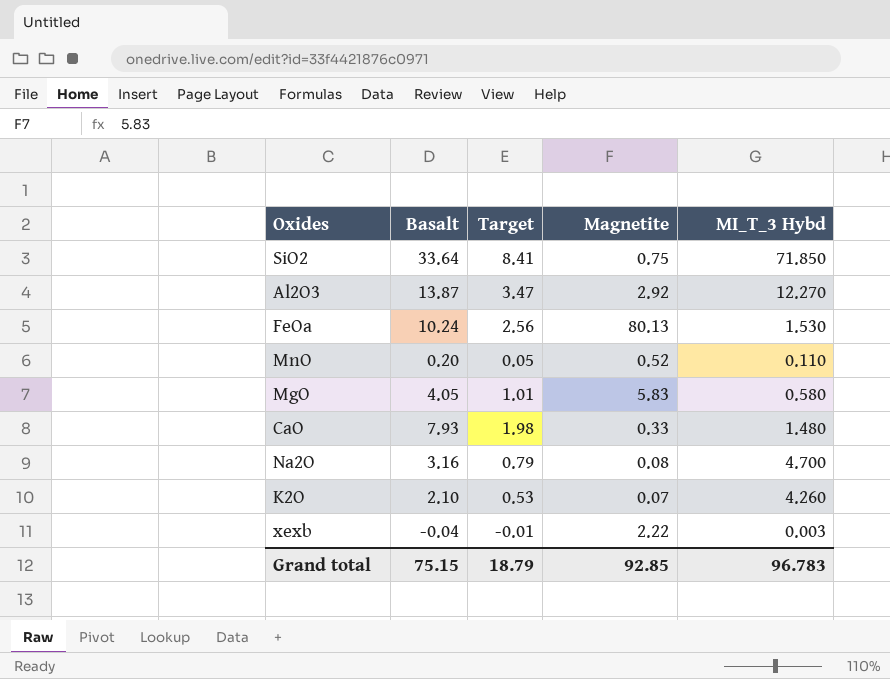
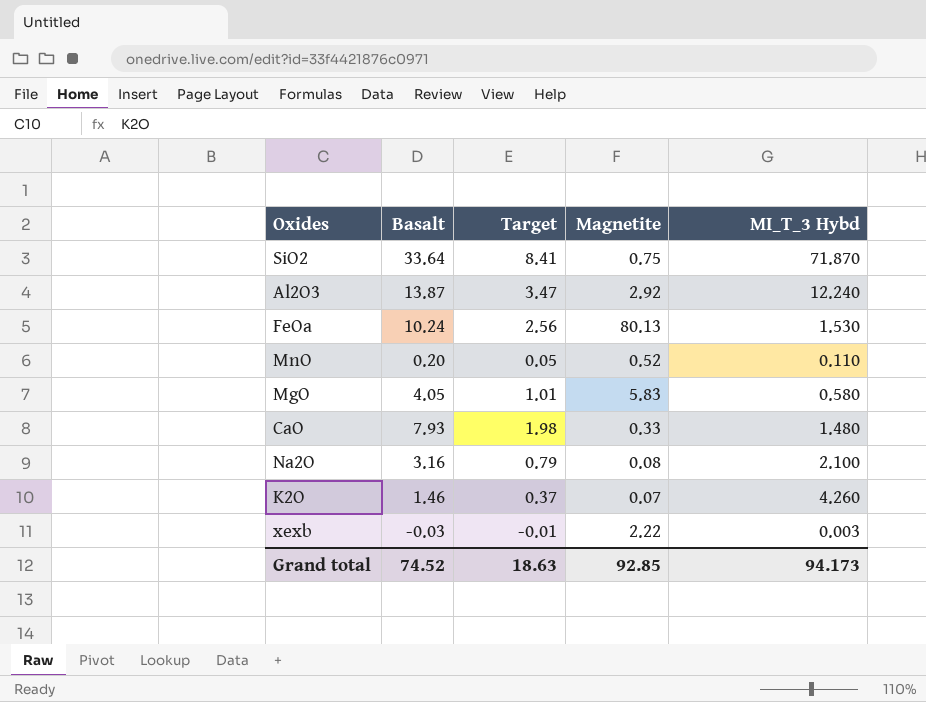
SiO2 | MI_T_3 Hybd: 71.850 -> 71.870
Al2O3 | MI_T_3 Hybd: 12.270 -> 12.240
Na2O | MI_T_3 Hybd: 4.700 -> 2.100
K2O | Basalt: 2.10 -> 1.46
K2O | Target: 0.53 -> 0.37
xexb | Basalt: -0.04 -> -0.03
Grand total | Basalt: 75.15 -> 74.52
Grand total | Target: 18.79 -> 18.63
Grand total | MI_T_3 Hybd: 96.783 -> 94.173

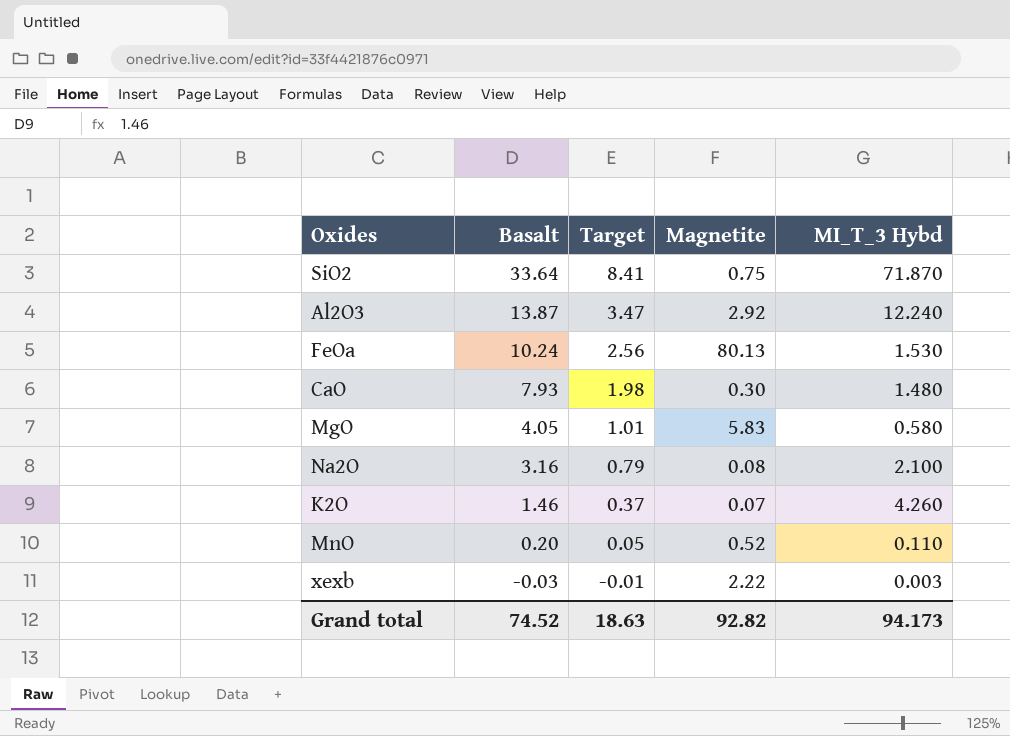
row order: none -> Basalt descending
CaO | Magnetite: 0.33 -> 0.30
Grand total | Magnetite: 92.85 -> 92.82

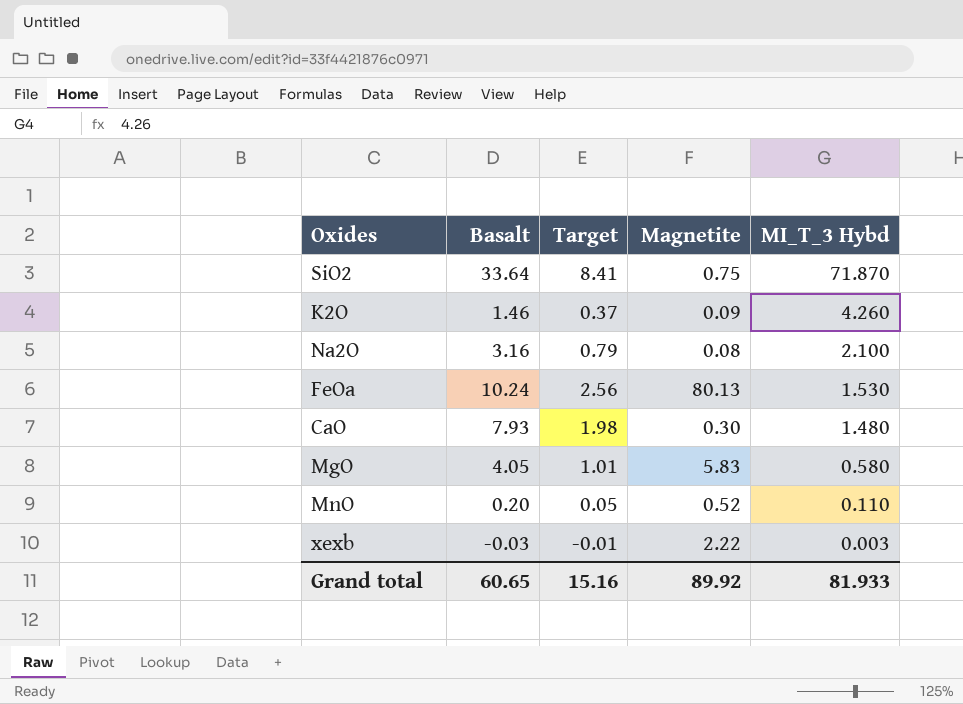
row order: Basalt descending -> MI_T_3 Hybd descending
row Al2O3: 13.87 | 3.47 | 2.92 | 12.240 -> none
K2O | Magnetite: 0.07 -> 0.09
Grand total | Basalt: 74.52 -> 60.65
Grand total | Target: 18.63 -> 15.16
Grand total | Magnetite: 92.82 -> 89.92
Grand total | MI_T_3 Hybd: 94.173 -> 81.933

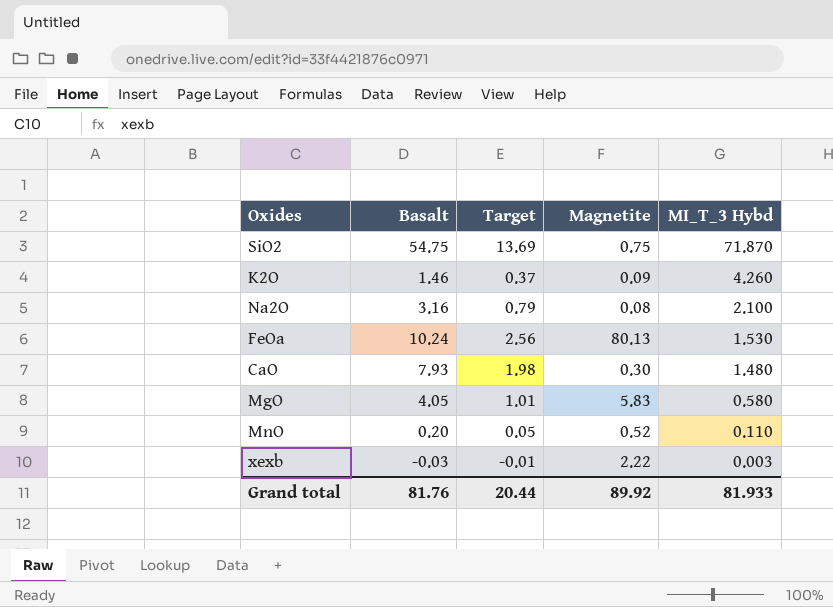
SiO2 | Basalt: 33.64 -> 54.75
SiO2 | Target: 8.41 -> 13.69
Grand total | Basalt: 60.65 -> 81.76
Grand total | Target: 15.16 -> 20.44

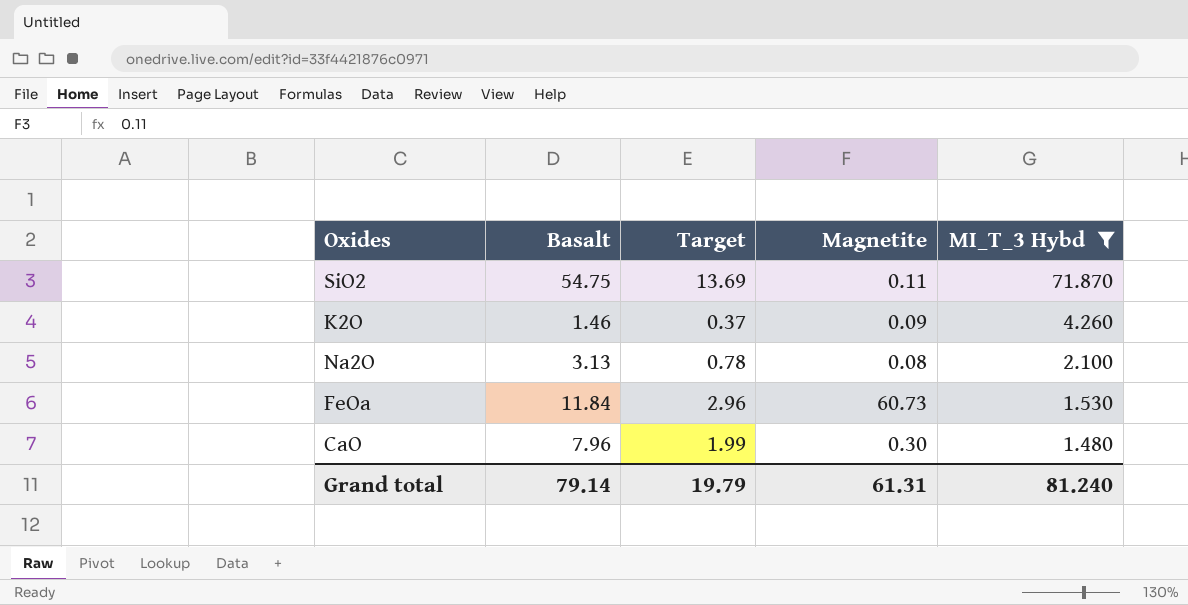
filter: none -> MI_T_3 Hybd >= 1.480
SiO2 | Magnetite: 0.75 -> 0.11
Na2O | Basalt: 3.16 -> 3.13
Na2O | Target: 0.79 -> 0.78
FeOa | Basalt: 10.24 -> 11.84
FeOa | Target: 2.56 -> 2.96
FeOa | Magnetite: 80.13 -> 60.73
CaO | Basalt: 7.93 -> 7.96
CaO | Target: 1.98 -> 1.99
Grand total | Basalt: 81.76 -> 79.14
Grand total | Target: 20.44 -> 19.79
Grand total | Magnetite: 89.92 -> 61.31
Grand total | MI_T_3 Hybd: 81.933 -> 81.240

